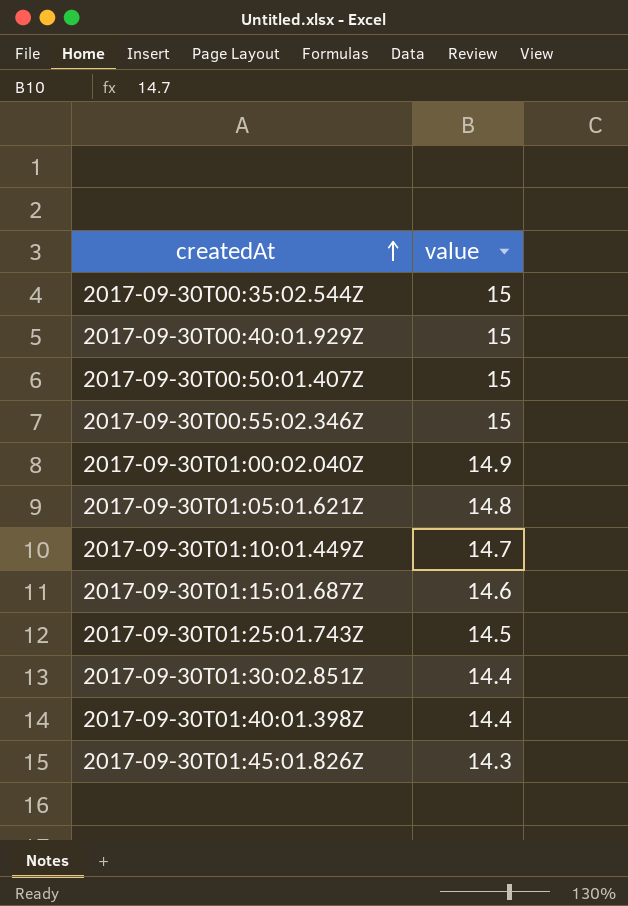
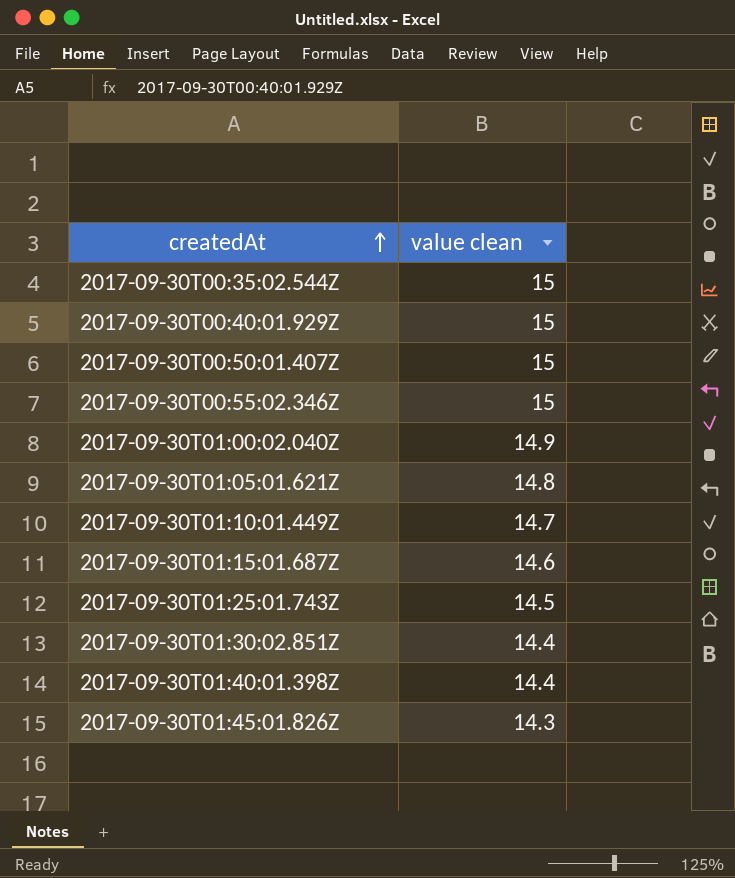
column name: value -> value clean

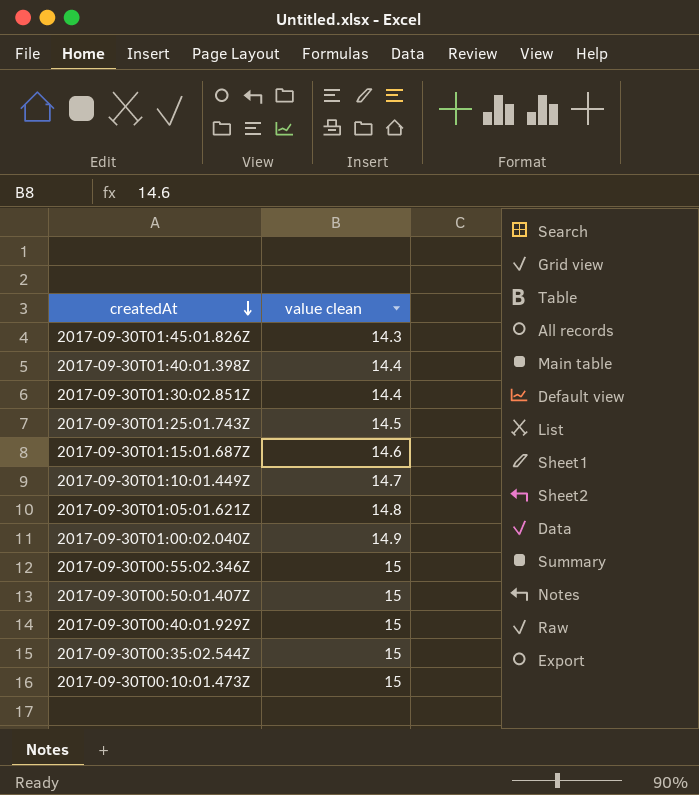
row order: createdAt ascending -> createdAt descending
row 2017-09-30T00:10:01.473Z: none -> 15

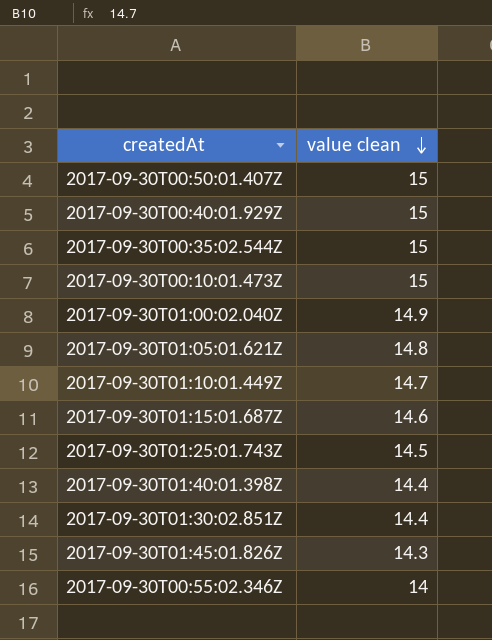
row order: createdAt descending -> value clean descending
2017-09-30T00:55:02.346Z | value clean: 15 -> 14

